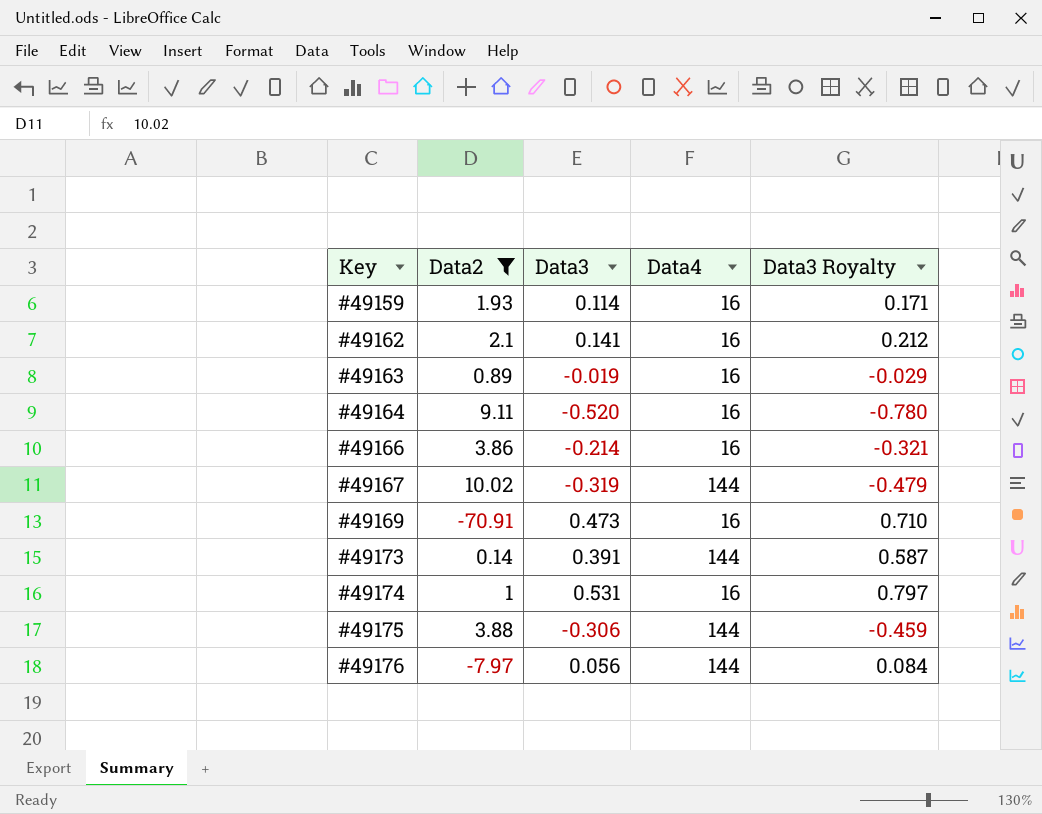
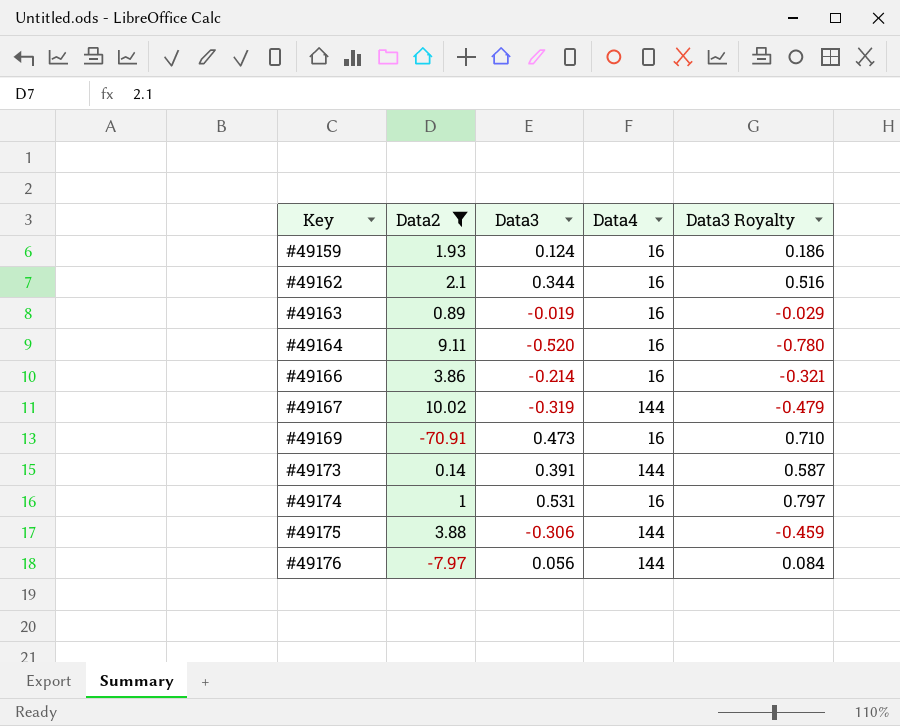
#49159 | Data3: 0.114 -> 0.124
#49159 | Data3 Royalty: 0.171 -> 0.186
#49162 | Data3: 0.141 -> 0.344
#49162 | Data3 Royalty: 0.212 -> 0.516

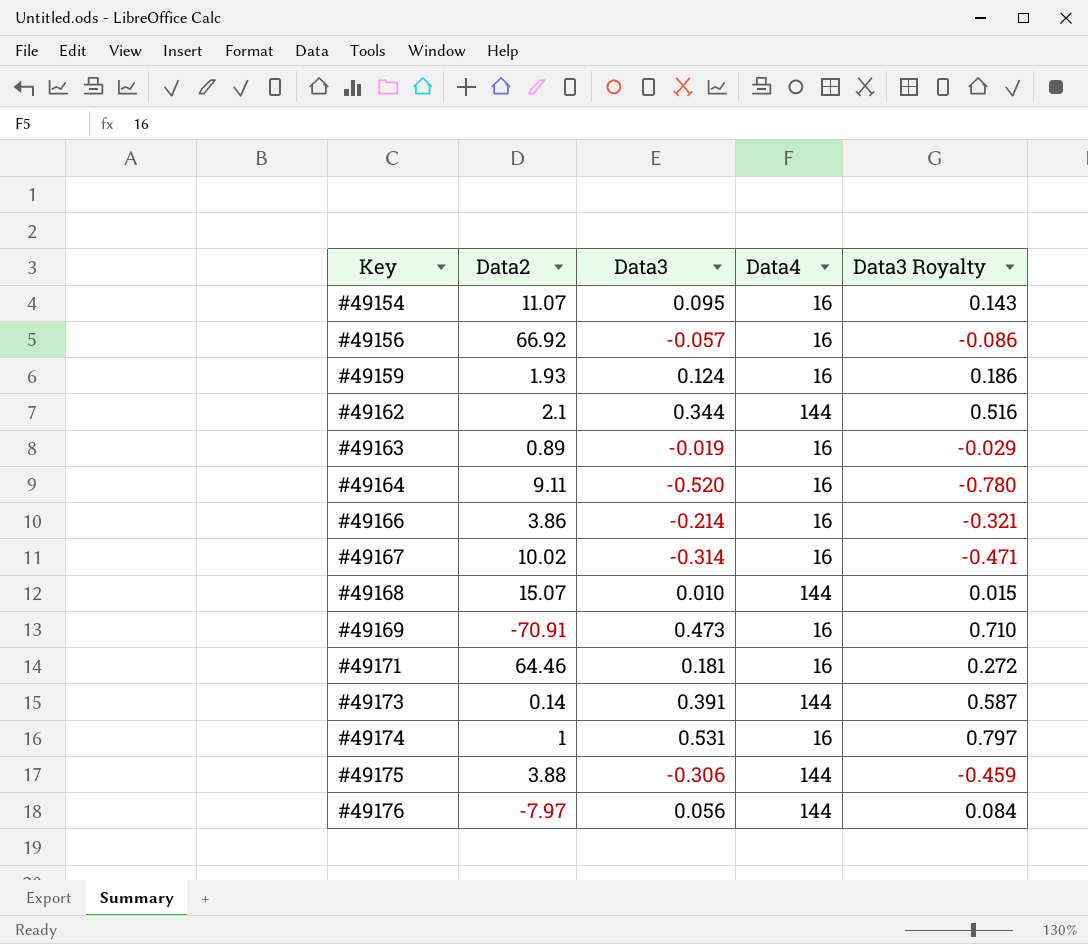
filter: Data2 <= 10.02 -> none
#49162 | Data4: 16 -> 144
#49167 | Data3: -0.319 -> -0.314
#49167 | Data4: 144 -> 16
#49167 | Data3 Royalty: -0.479 -> -0.471

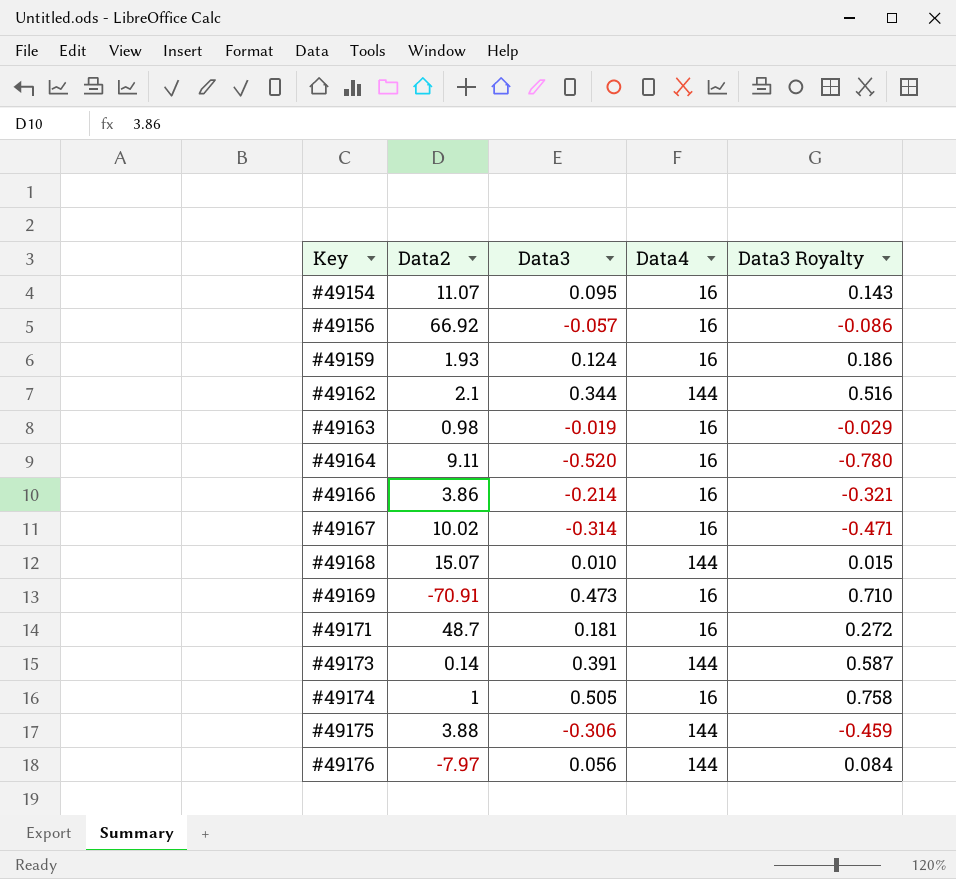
#49163 | Data2: 0.89 -> 0.98
#49171 | Data2: 64.46 -> 48.7
#49174 | Data3: 0.531 -> 0.505
#49174 | Data3 Royalty: 0.797 -> 0.758

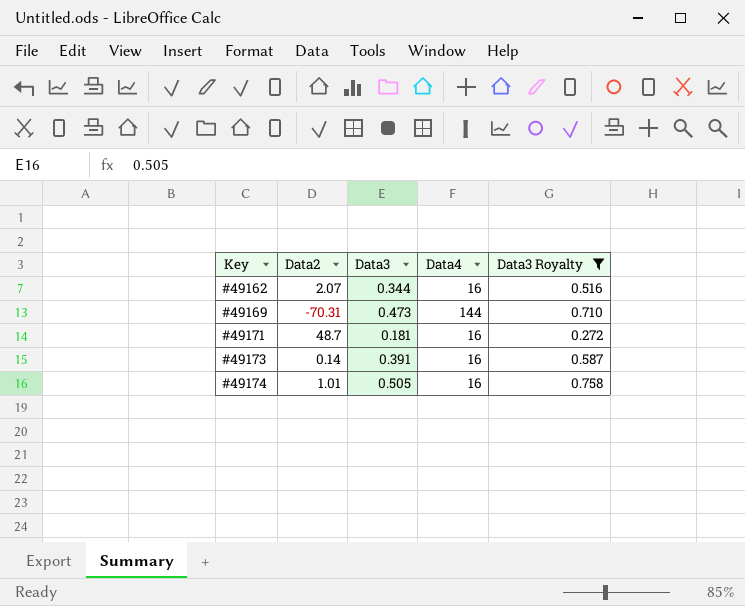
filter: none -> Data3 Royalty >= 0.272
#49162 | Data2: 2.1 -> 2.07
#49162 | Data4: 144 -> 16
#49169 | Data2: -70.91 -> -70.31
#49169 | Data4: 16 -> 144
#49173 | Data4: 144 -> 16
#49174 | Data2: 1 -> 1.01

